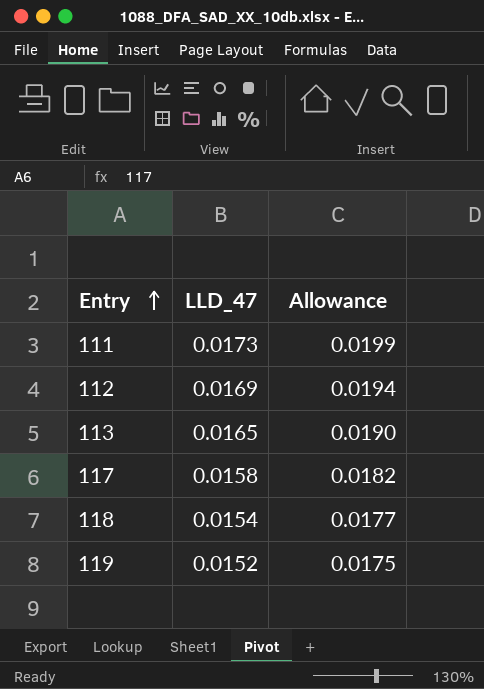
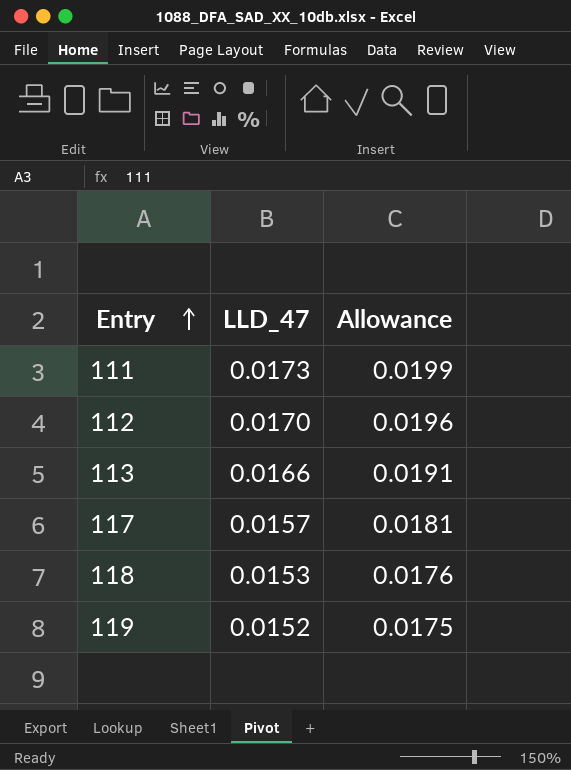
112 | LLD_47: 0.0169 -> 0.0170
112 | Allowance: 0.0194 -> 0.0196
113 | LLD_47: 0.0165 -> 0.0166
113 | Allowance: 0.0190 -> 0.0191
117 | LLD_47: 0.0158 -> 0.0157
117 | Allowance: 0.0182 -> 0.0181
118 | LLD_47: 0.0154 -> 0.0153
118 | Allowance: 0.0177 -> 0.0176

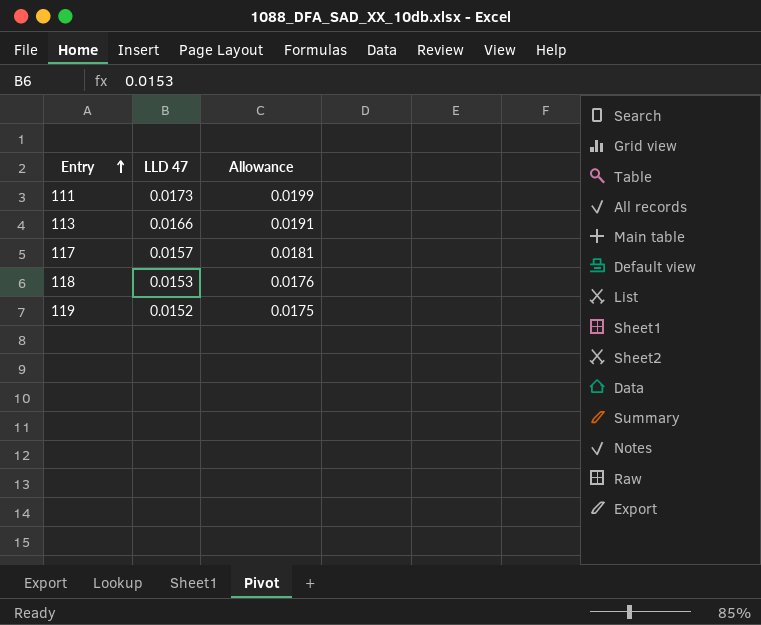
column name: LLD_47 -> LLD 47
row 112: 0.0170 | 0.0196 -> none

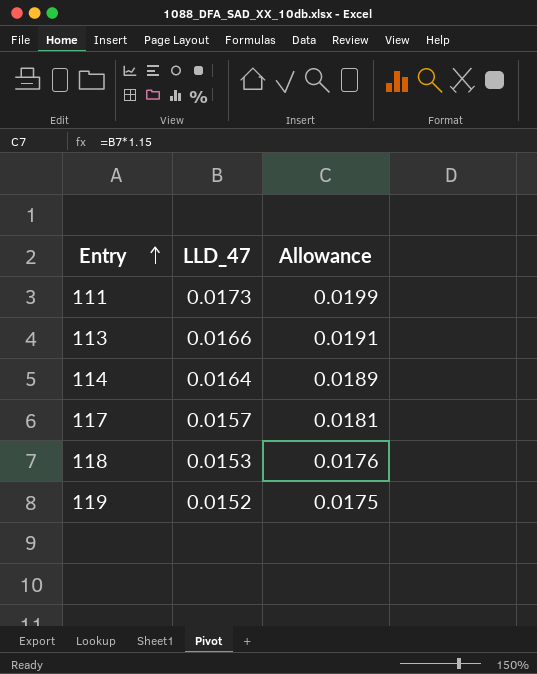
column name: LLD 47 -> LLD_47
row 114: none -> 0.0164 | 0.0189

